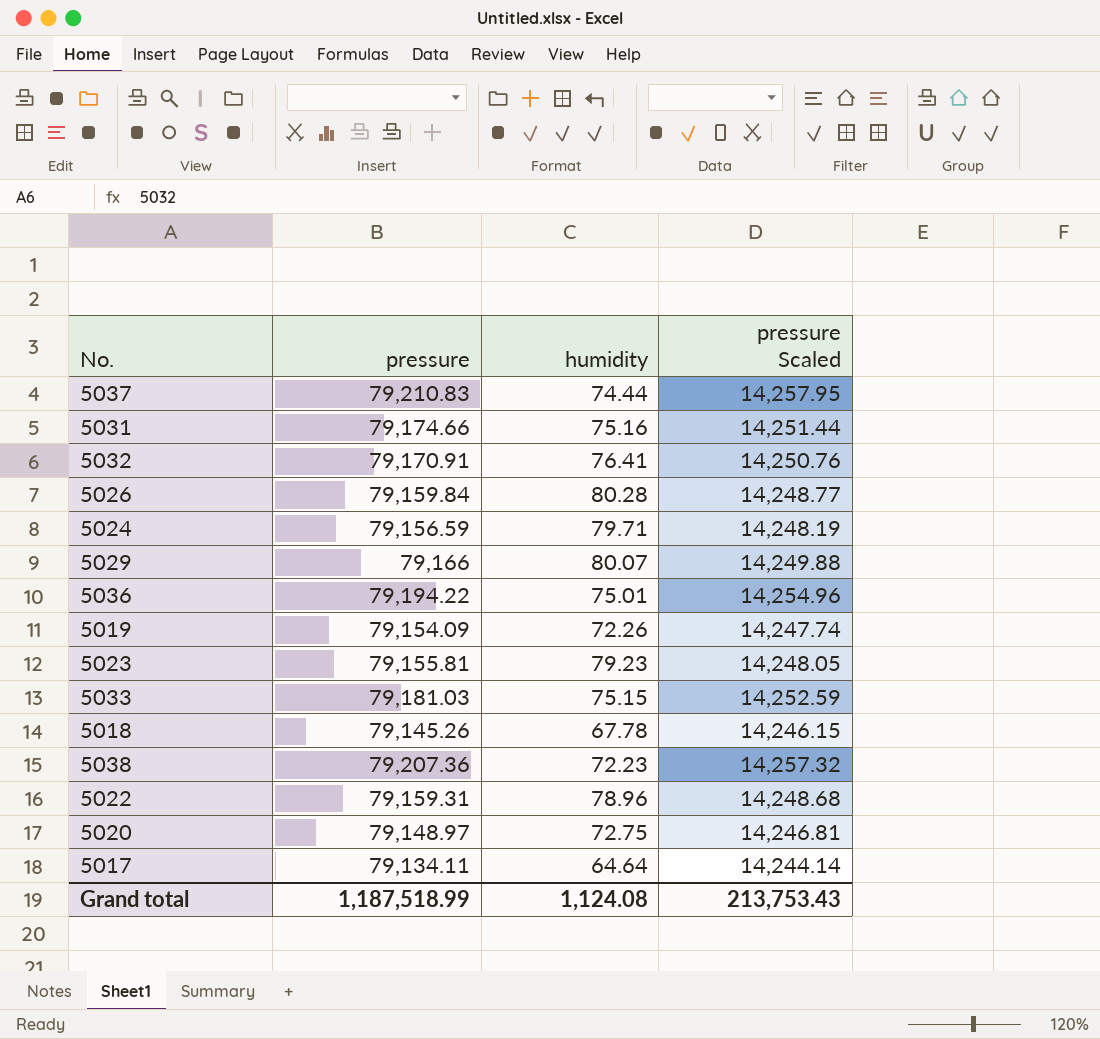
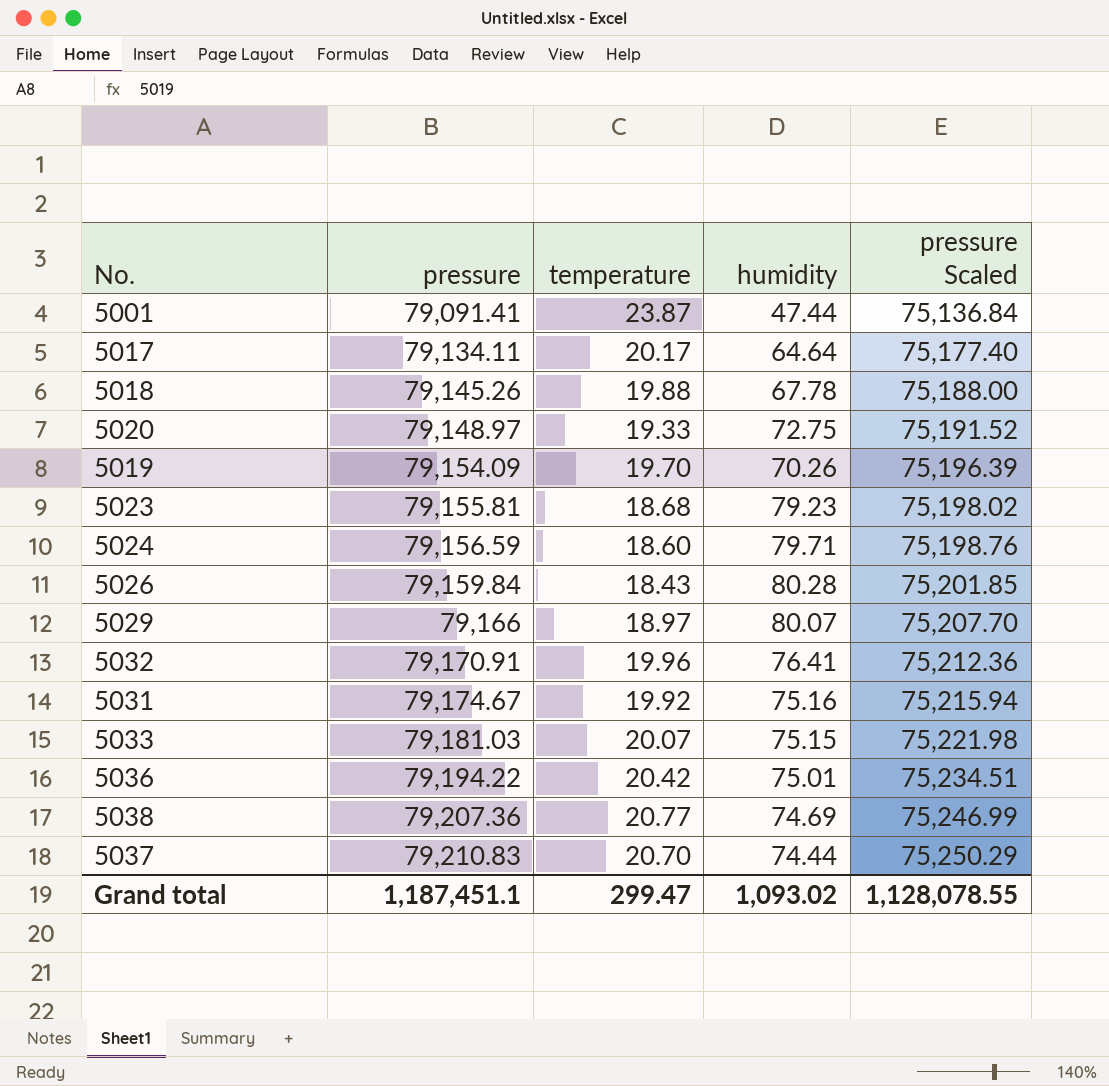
row order: none -> pressure ascending
column temperature | position: none -> 3
column pressure Scaled | formula: [pressure] * 0.18 -> [pressure] * 0.95
row 5022: 79,159.31 | 78.96 | 14,248.68 -> none
row 5001: none -> 79,091.41 | 23.87 | 47.44 | 75,136.84
5019 | humidity: 72.26 -> 70.26
5031 | pressure: 79,174.66 -> 79,174.67
5038 | humidity: 72.23 -> 74.69
Grand total | pressure: 1,187,518.99 -> 1,187,451.1
Grand total | humidity: 1,124.08 -> 1,093.02
Grand total | pressure Scaled: 213,753.43 -> 1,128,078.55

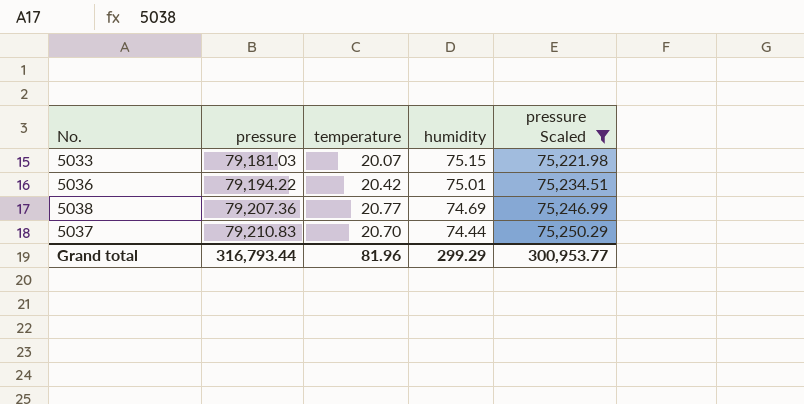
filter: none -> pressure Scaled >= 75,221.98
Grand total | pressure: 1,187,451.1 -> 316,793.44
Grand total | temperature: 299.47 -> 81.96
Grand total | humidity: 1,093.02 -> 299.29
Grand total | pressure Scaled: 1,128,078.55 -> 300,953.77

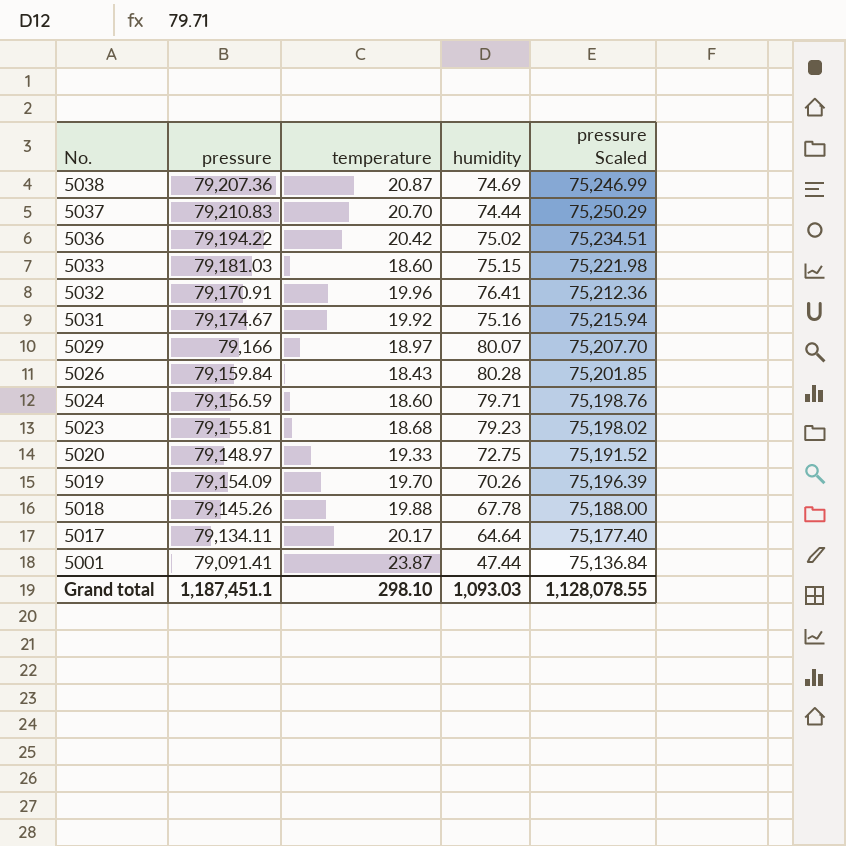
filter: pressure Scaled >= 75,221.98 -> none
row order: pressure ascending -> No. descending
5038 | temperature: 20.77 -> 20.87
5036 | humidity: 75.01 -> 75.02
5033 | temperature: 20.07 -> 18.60
Grand total | pressure: 316,793.44 -> 1,187,451.1
Grand total | temperature: 81.96 -> 298.10
Grand total | humidity: 299.29 -> 1,093.03
Grand total | pressure Scaled: 300,953.77 -> 1,128,078.55

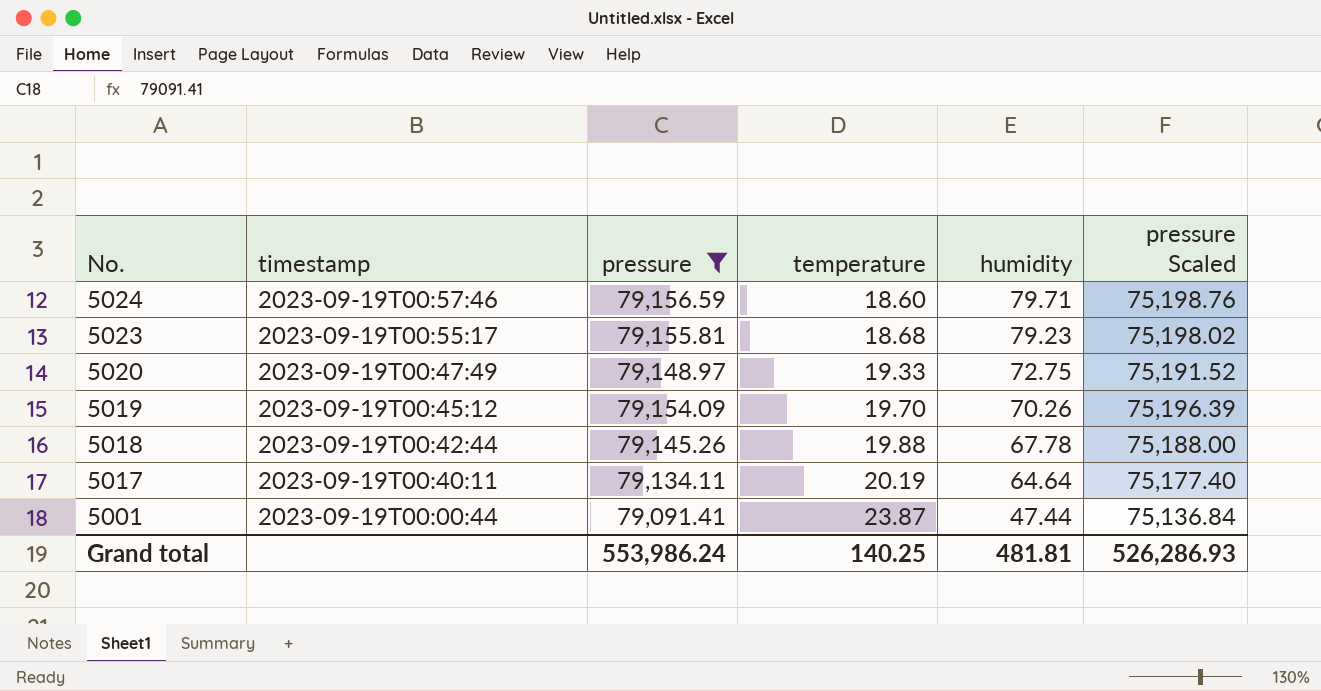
filter: none -> pressure <= 79,156.59
column timestamp | position: none -> 2
5017 | temperature: 20.17 -> 20.19
Grand total | pressure: 1,187,451.1 -> 553,986.24
Grand total | temperature: 298.10 -> 140.25
Grand total | humidity: 1,093.03 -> 481.81
Grand total | pressure Scaled: 1,128,078.55 -> 526,286.93

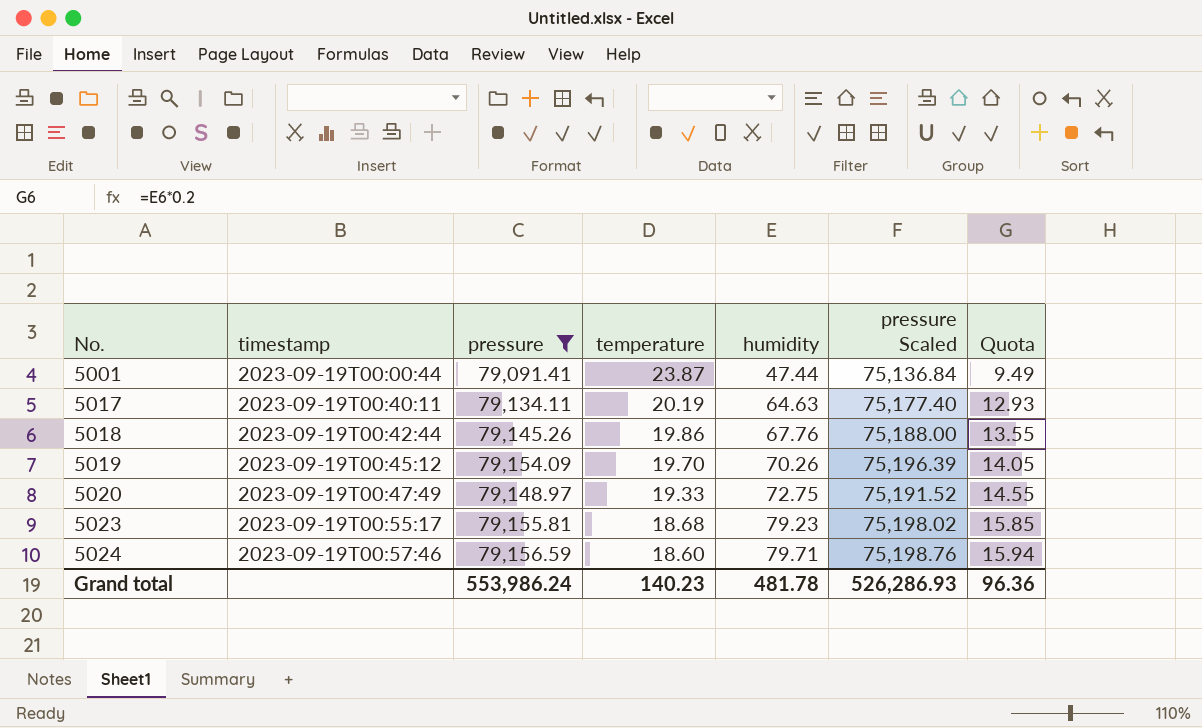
row order: No. descending -> No. ascending
column Quota | formula: none -> [humidity] * 0.2
5017 | humidity: 64.64 -> 64.63
5018 | temperature: 19.88 -> 19.86
5018 | humidity: 67.78 -> 67.76
Grand total | temperature: 140.25 -> 140.23
Grand total | humidity: 481.81 -> 481.78

